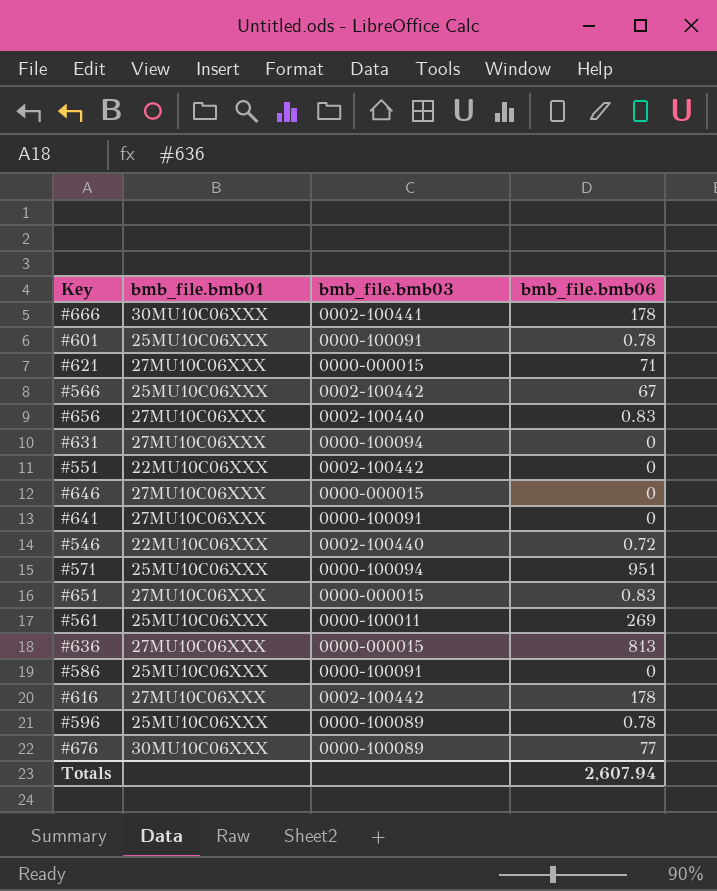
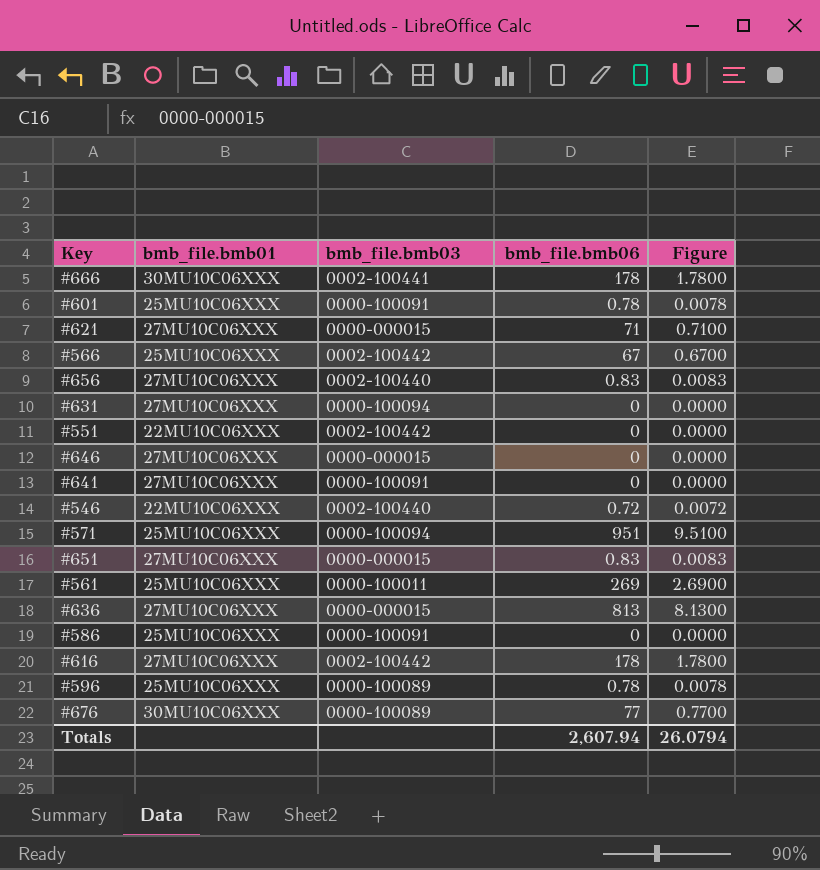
column Figure | formula: none -> [bmb_file.bmb06] * 0.01

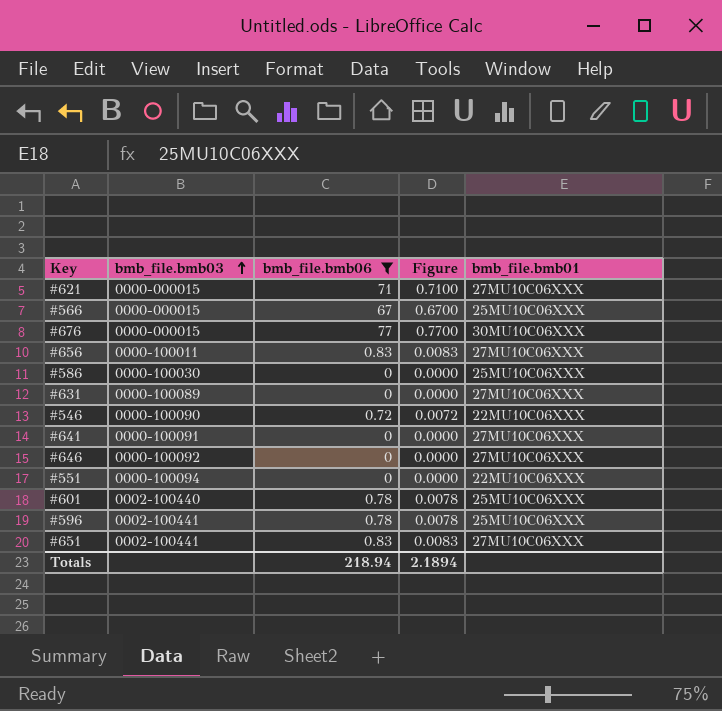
filter: none -> bmb_file.bmb06 <= 77
row order: none -> bmb_file.bmb03 ascending
column bmb_file.bmb01 | position: 2 -> 5
#566 | bmb_file.bmb03: 0002-100442 -> 0000-000015
#676 | bmb_file.bmb03: 0000-100089 -> 0000-000015
#656 | bmb_file.bmb03: 0002-100440 -> 0000-100011
#586 | bmb_file.bmb03: 0000-100091 -> 0000-100030
#631 | bmb_file.bmb03: 0000-100094 -> 0000-100089
#546 | bmb_file.bmb03: 0002-100440 -> 0000-100090
#646 | bmb_file.bmb03: 0000-000015 -> 0000-100092
#551 | bmb_file.bmb03: 0002-100442 -> 0000-100094
#601 | bmb_file.bmb03: 0000-100091 -> 0002-100440
#596 | bmb_file.bmb03: 0000-100089 -> 0002-100441
#651 | bmb_file.bmb03: 0000-000015 -> 0002-100441
Totals | bmb_file.bmb06: 2,607.94 -> 218.94
Totals | Figure: 26.0794 -> 2.1894

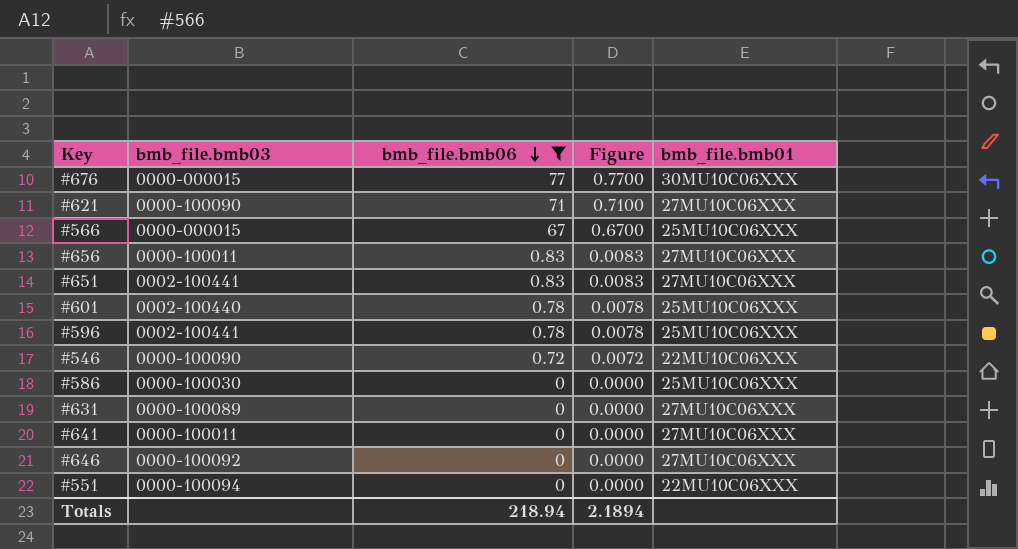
row order: bmb_file.bmb03 ascending -> bmb_file.bmb06 descending
#621 | bmb_file.bmb03: 0000-000015 -> 0000-100090
#641 | bmb_file.bmb03: 0000-100091 -> 0000-100011

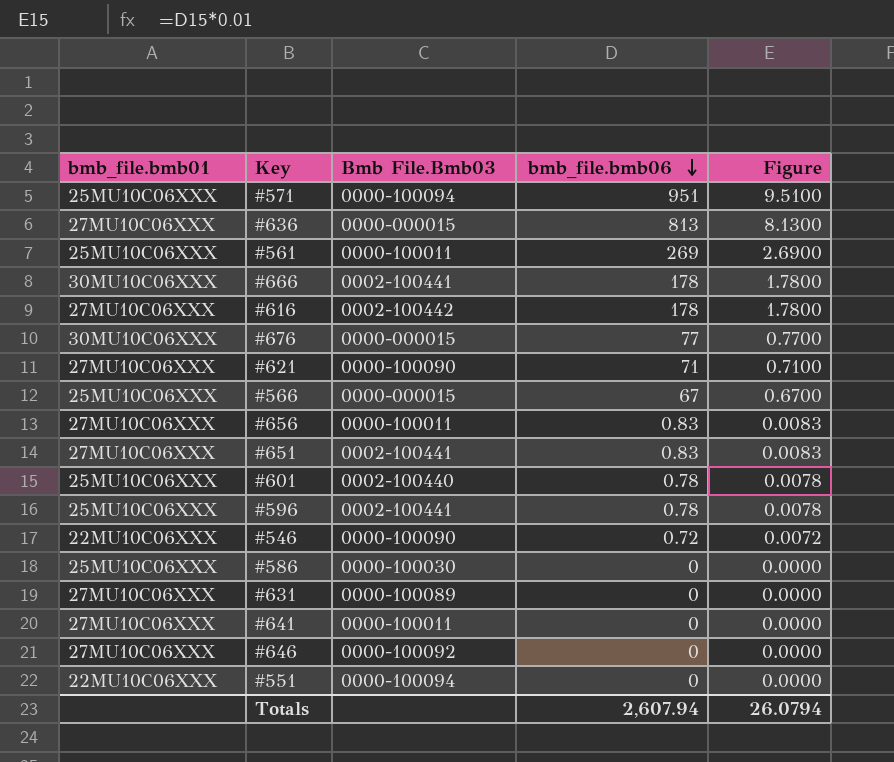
filter: bmb_file.bmb06 <= 77 -> none
column bmb_file.bmb01 | position: 5 -> 1
column name: bmb_file.bmb03 -> Bmb File.Bmb03
Totals | bmb_file.bmb06: 218.94 -> 2,607.94
Totals | Figure: 2.1894 -> 26.0794

